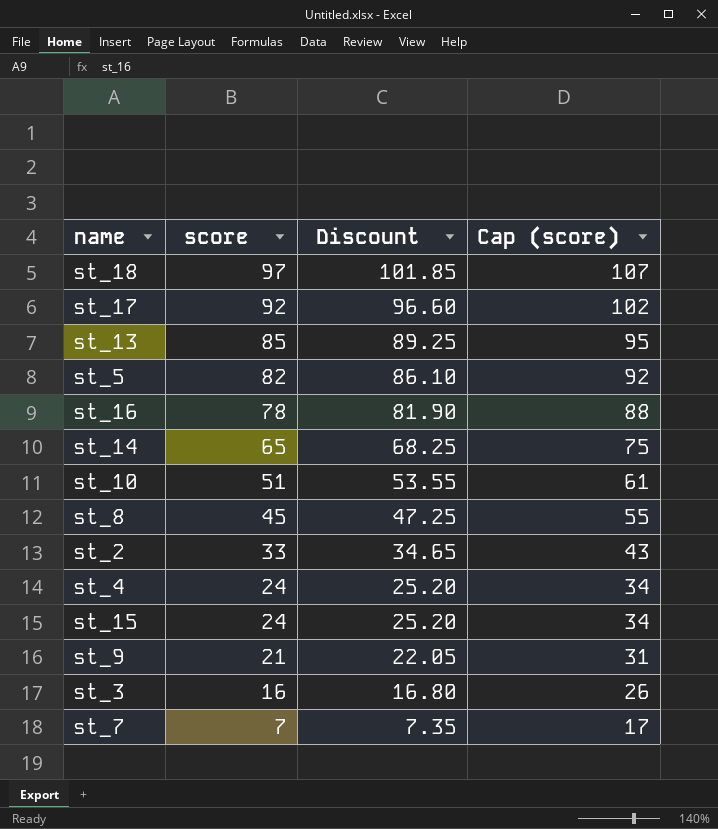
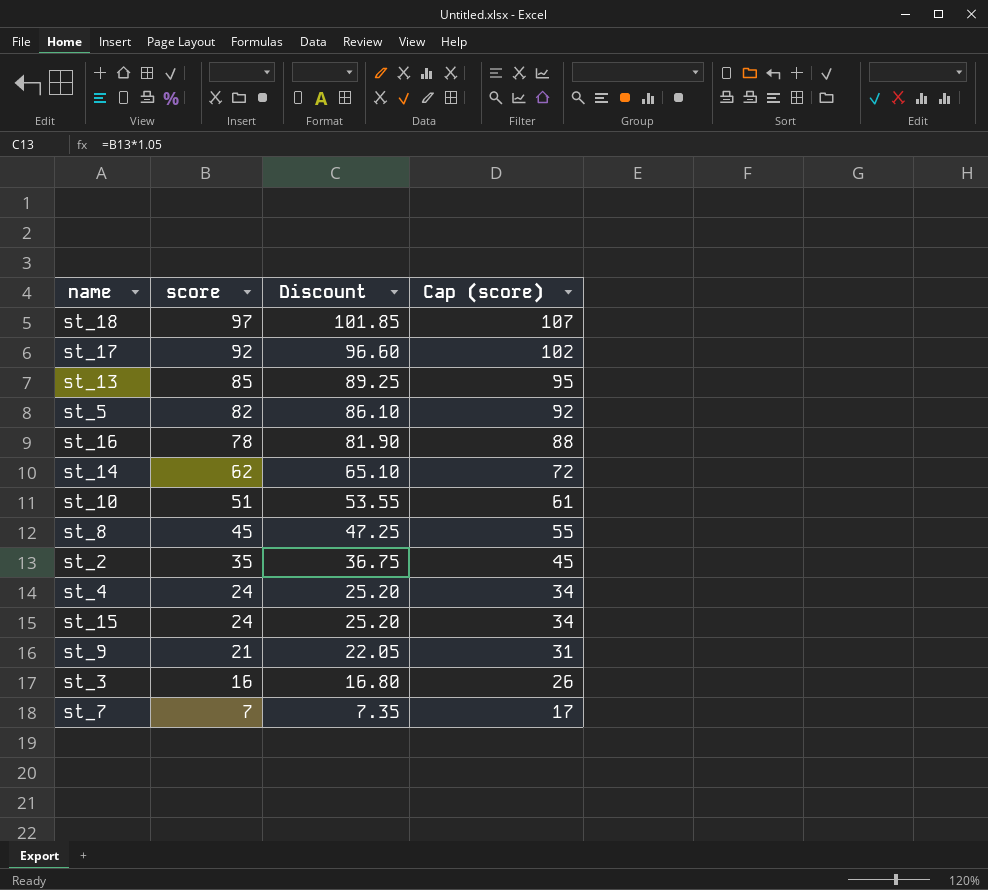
st_14 | score: 65 -> 62
st_14 | Discount: 68.25 -> 65.10
st_14 | Cap (score): 75 -> 72
st_2 | score: 33 -> 35
st_2 | Discount: 34.65 -> 36.75
st_2 | Cap (score): 43 -> 45

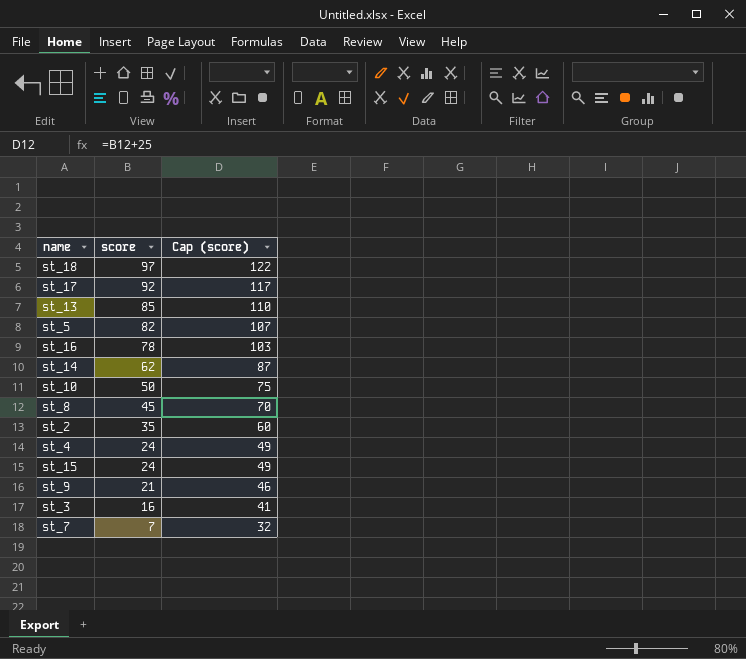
column Discount | formula: [score] * 1.05 -> none
column Cap (score) | formula: [score] + 10 -> [score] + 25
st_10 | score: 51 -> 50

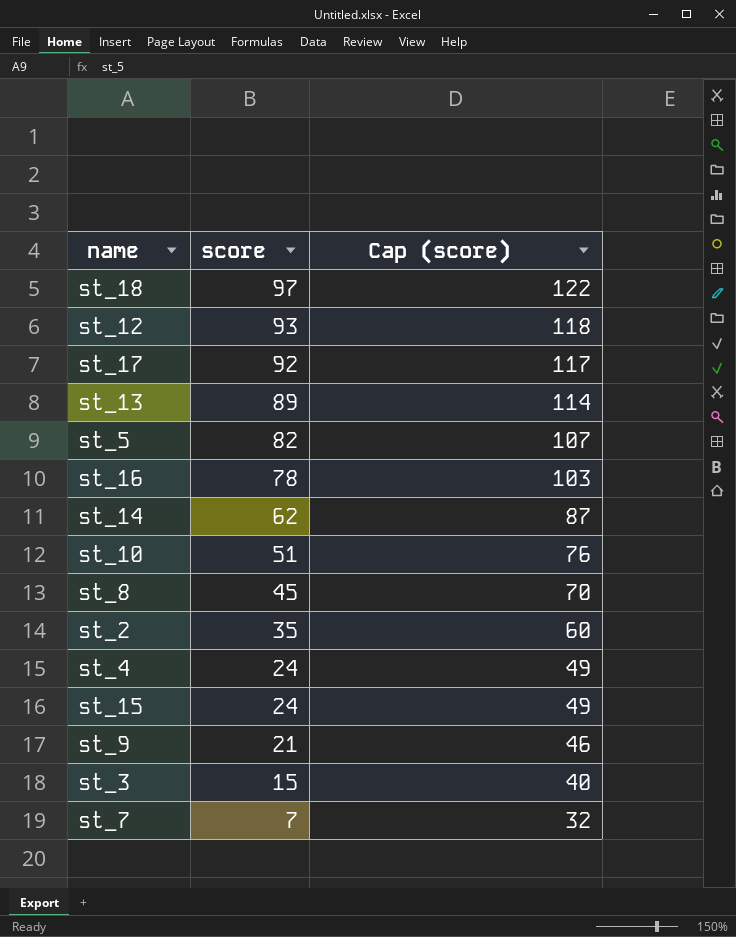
row st_12: none -> 93 | 118
st_13 | score: 85 -> 89
st_13 | Cap (score): 110 -> 114
st_10 | score: 50 -> 51
st_10 | Cap (score): 75 -> 76
st_3 | score: 16 -> 15
st_3 | Cap (score): 41 -> 40

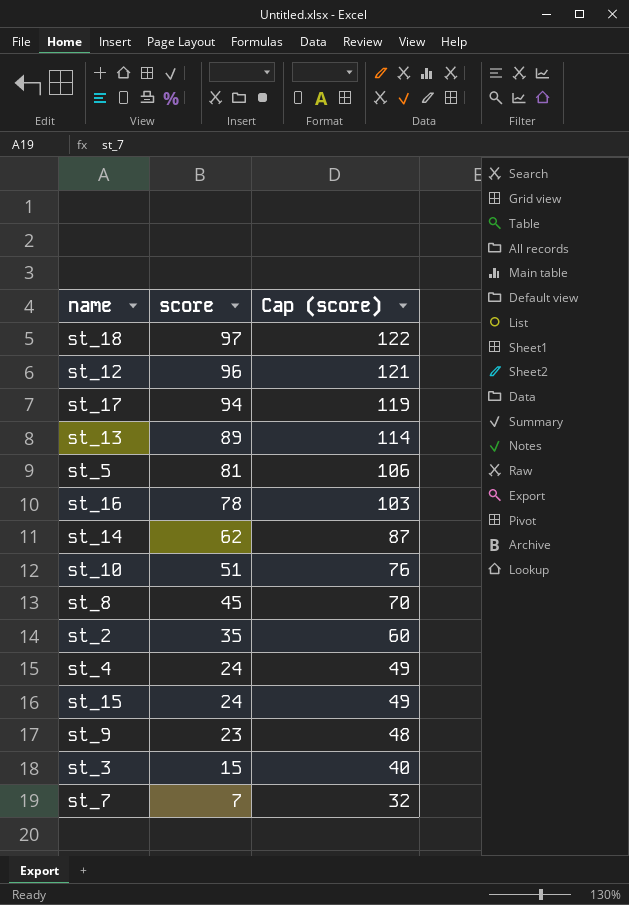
st_12 | score: 93 -> 96
st_12 | Cap (score): 118 -> 121
st_17 | score: 92 -> 94
st_17 | Cap (score): 117 -> 119
st_5 | score: 82 -> 81
st_5 | Cap (score): 107 -> 106
st_9 | score: 21 -> 23
st_9 | Cap (score): 46 -> 48

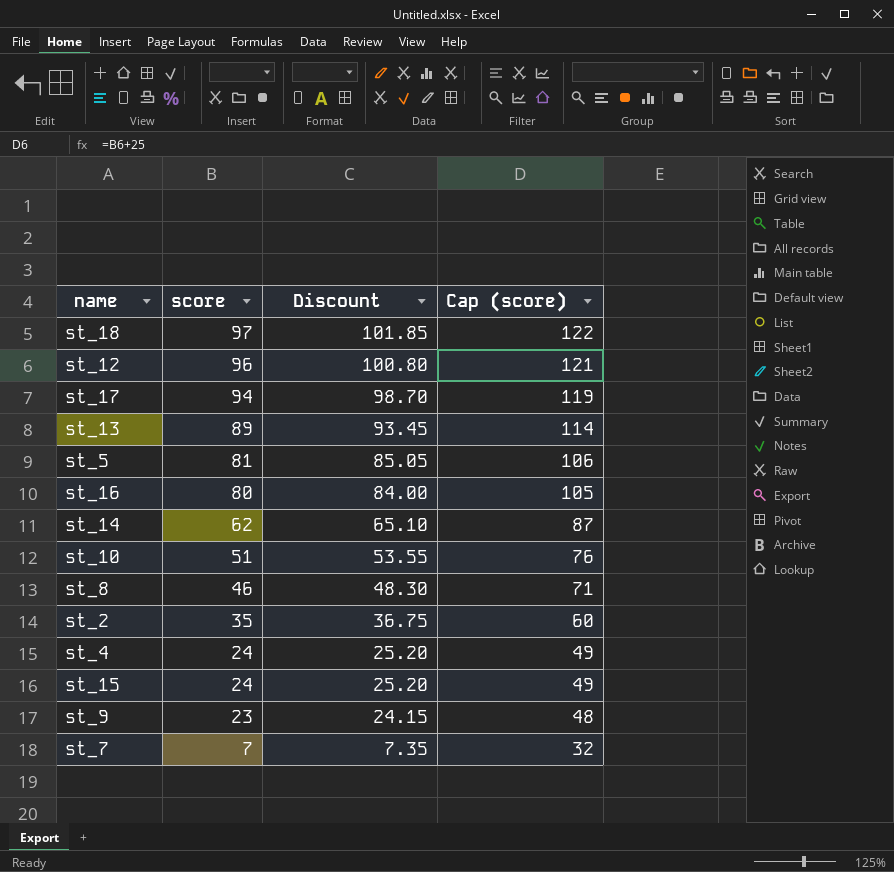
column Discount | formula: none -> [score] * 1.05
row st_3: 15 | 40 -> none
st_16 | score: 78 -> 80
st_16 | Cap (score): 103 -> 105
st_8 | score: 45 -> 46
st_8 | Cap (score): 70 -> 71

